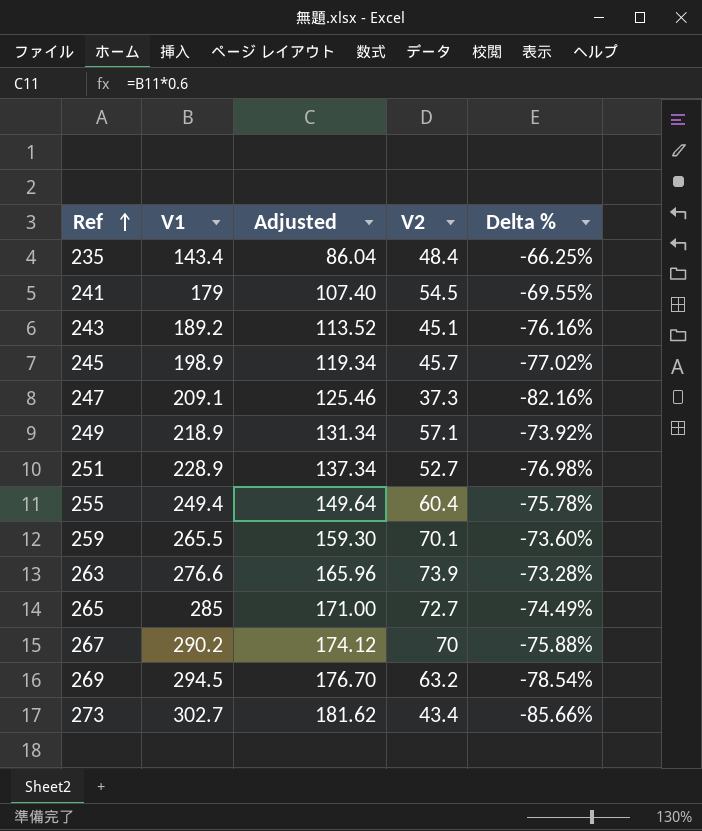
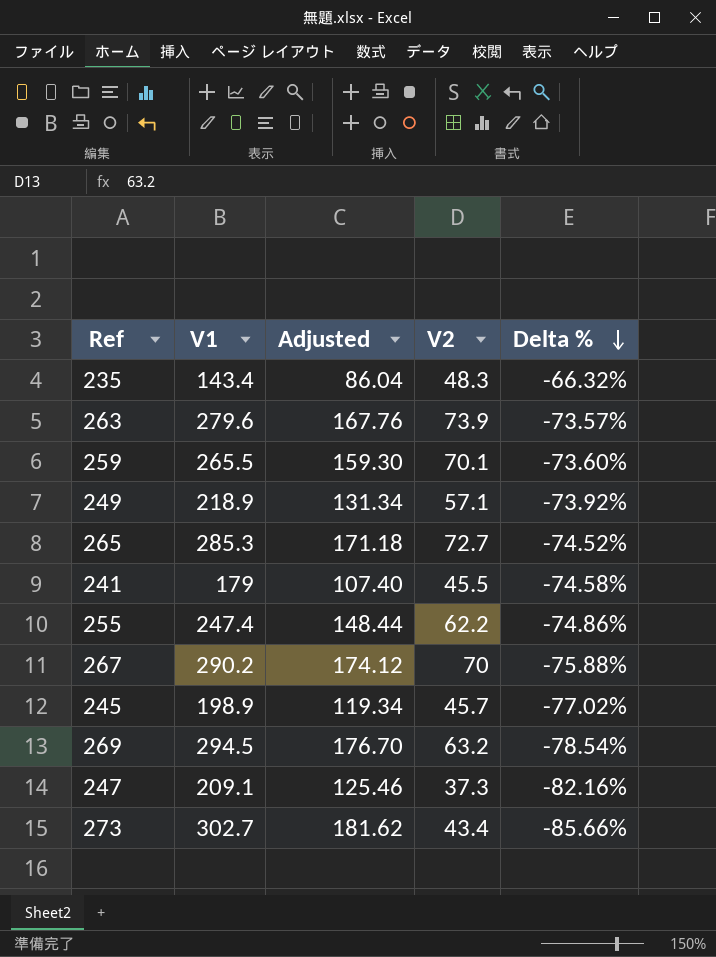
row order: Ref ascending -> Delta % descending
row 243: 189.2 | 113.52 | 45.1 | -76.16% -> none
row 251: 228.9 | 137.34 | 52.7 | -76.98% -> none
235 | V2: 48.4 -> 48.3
235 | Delta %: -66.25% -> -66.32%
263 | V1: 276.6 -> 279.6
263 | Adjusted: 165.96 -> 167.76
263 | Delta %: -73.28% -> -73.57%
265 | V1: 285 -> 285.3
265 | Adjusted: 171.00 -> 171.18
265 | Delta %: -74.49% -> -74.52%
241 | V2: 54.5 -> 45.5
241 | Delta %: -69.55% -> -74.58%
255 | V1: 249.4 -> 247.4
255 | Adjusted: 149.64 -> 148.44
255 | V2: 60.4 -> 62.2
255 | Delta %: -75.78% -> -74.86%

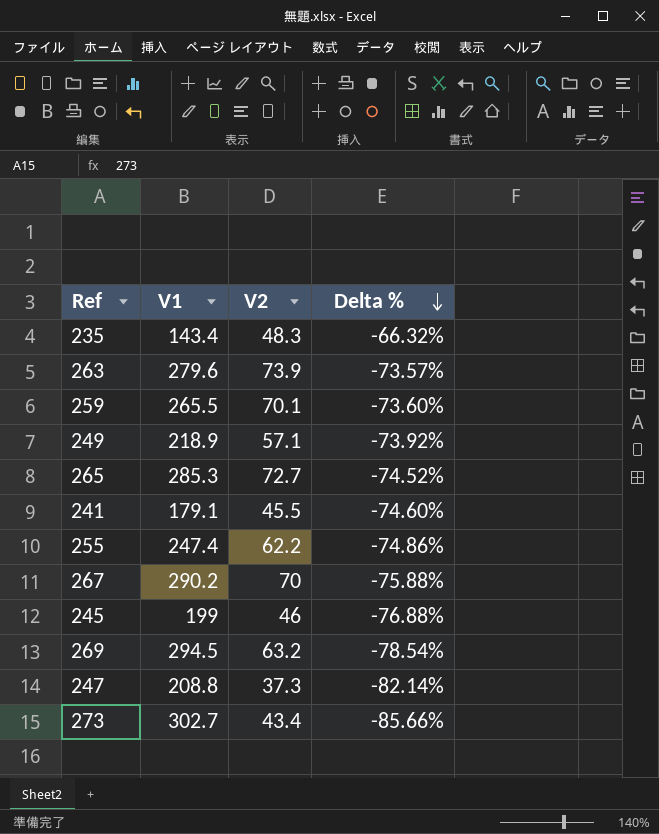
column Adjusted | formula: [V1] * 0.6 -> none
241 | V1: 179 -> 179.1
241 | Delta %: -74.58% -> -74.60%
245 | V1: 198.9 -> 199
245 | V2: 45.7 -> 46
245 | Delta %: -77.02% -> -76.88%
247 | V1: 209.1 -> 208.8
247 | Delta %: -82.16% -> -82.14%

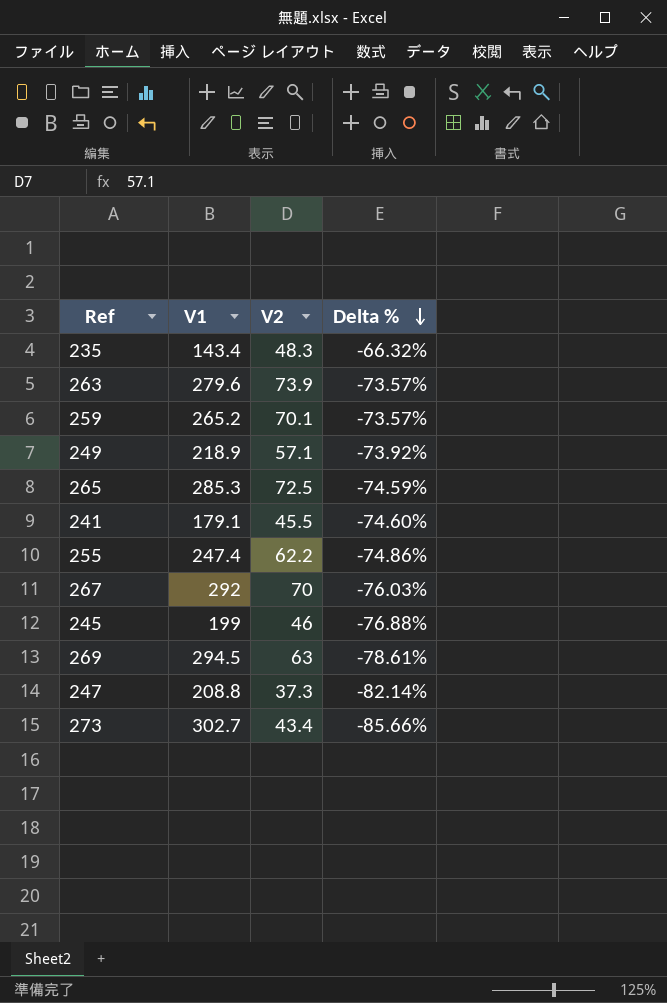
259 | V1: 265.5 -> 265.2
259 | Delta %: -73.60% -> -73.57%
265 | V2: 72.7 -> 72.5
265 | Delta %: -74.52% -> -74.59%
267 | V1: 290.2 -> 292
267 | Delta %: -75.88% -> -76.03%
269 | V2: 63.2 -> 63
269 | Delta %: -78.54% -> -78.61%

